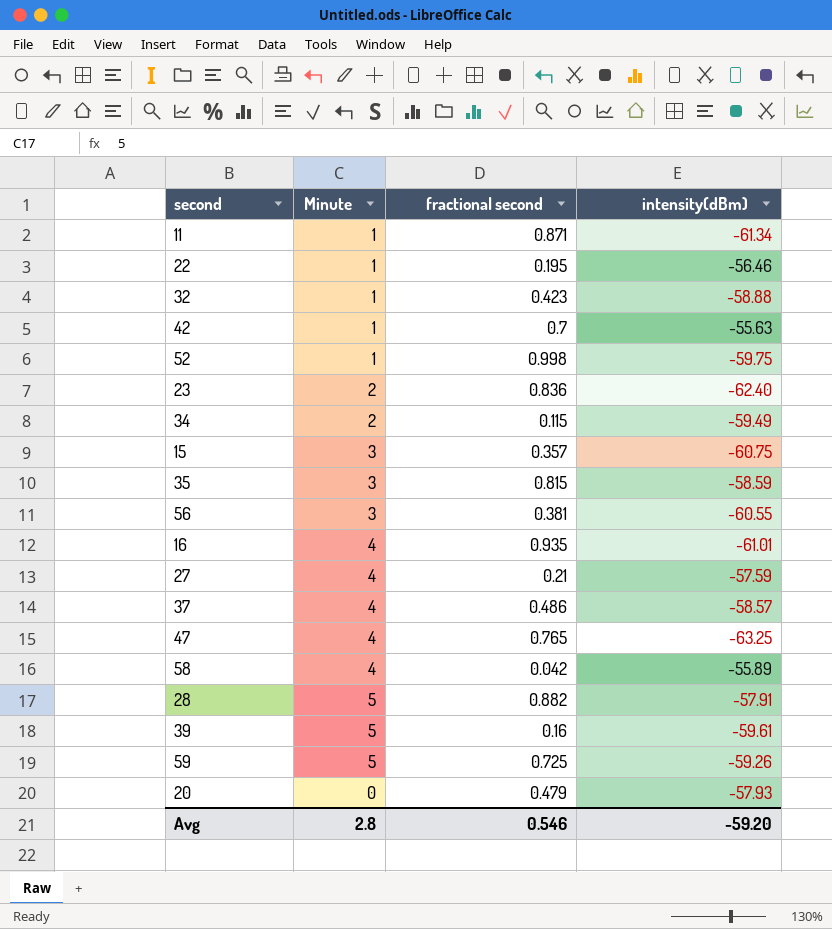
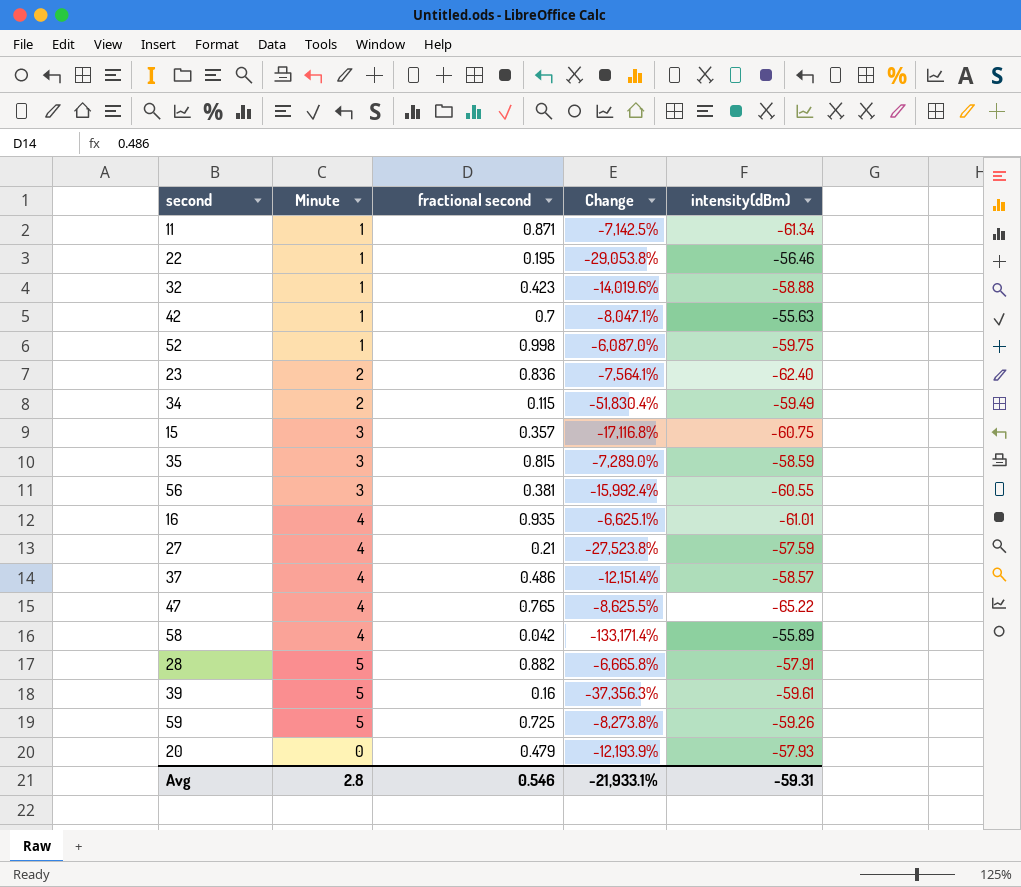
column Change | formula: none -> ([intensity(dBm)] - [fractional second]) / [fractional second]
47 | intensity(dBm): -63.25 -> -65.22
Avg | intensity(dBm): -59.20 -> -59.31

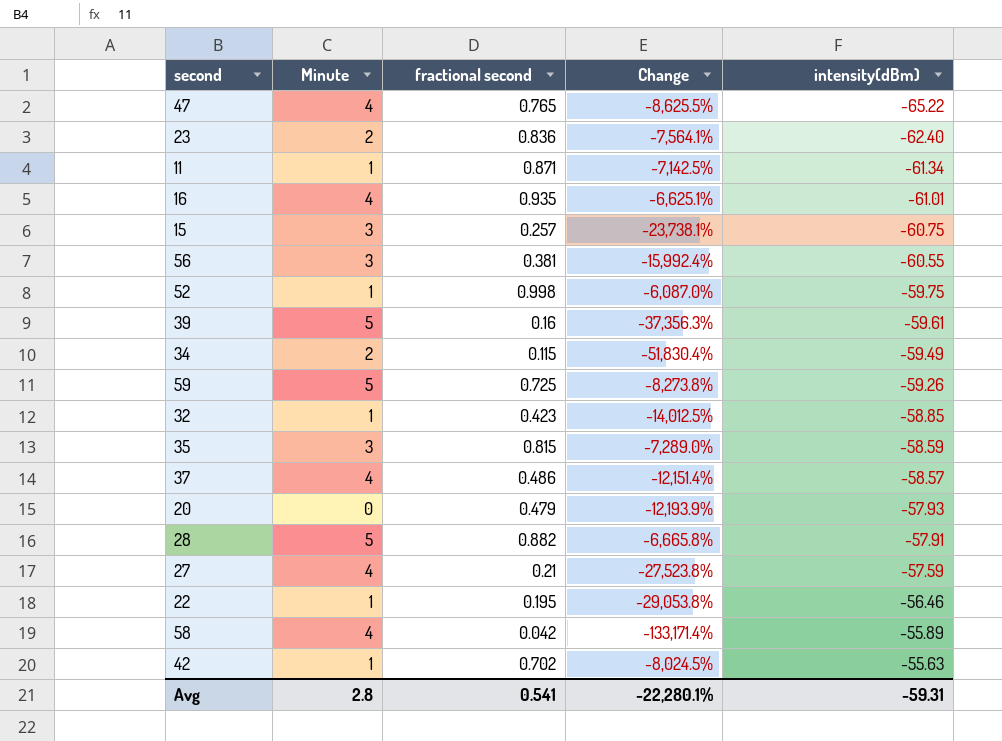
row order: none -> intensity(dBm) ascending
15 | fractional second: 0.357 -> 0.257
15 | Change: -17,116.8% -> -23,738.1%
32 | Change: -14,019.6% -> -14,012.5%
32 | intensity(dBm): -58.88 -> -58.85
42 | fractional second: 0.7 -> 0.702
42 | Change: -8,047.1% -> -8,024.5%
Avg | fractional second: 0.546 -> 0.541
Avg | Change: -21,933.1% -> -22,280.1%

